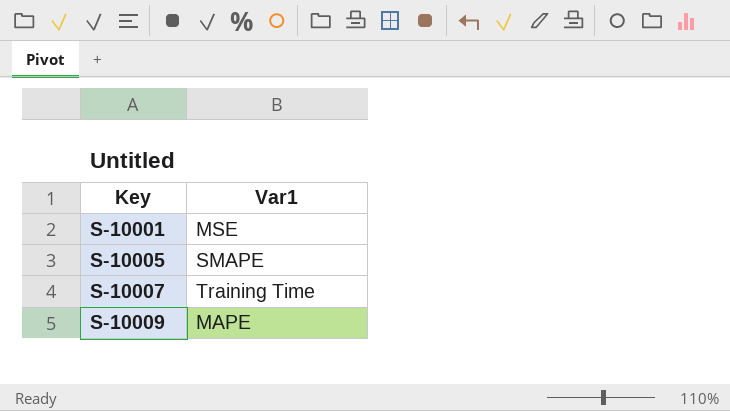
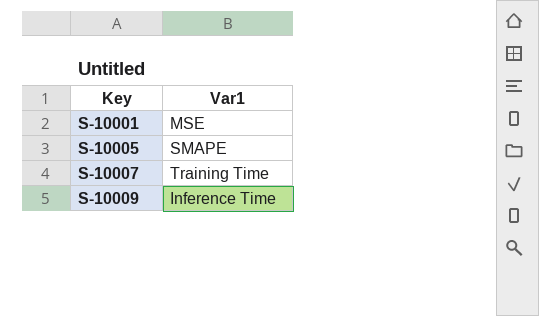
S-10009 | Var1: MAPE -> Inference Time

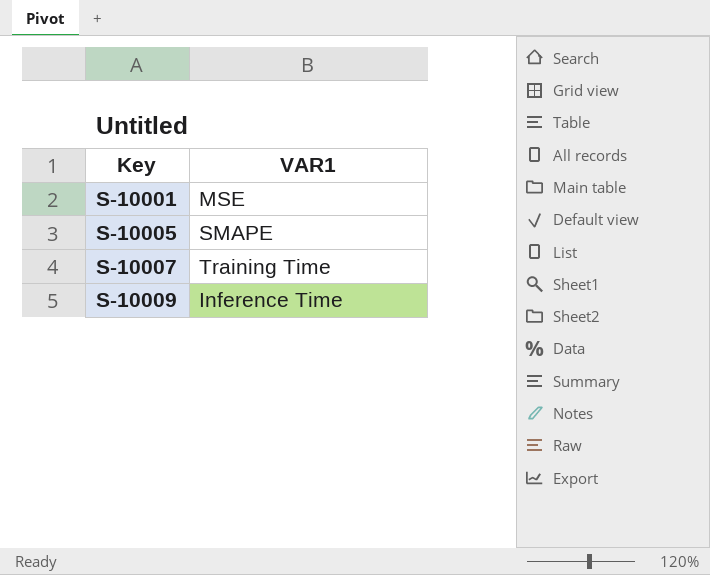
column name: Var1 -> VAR1

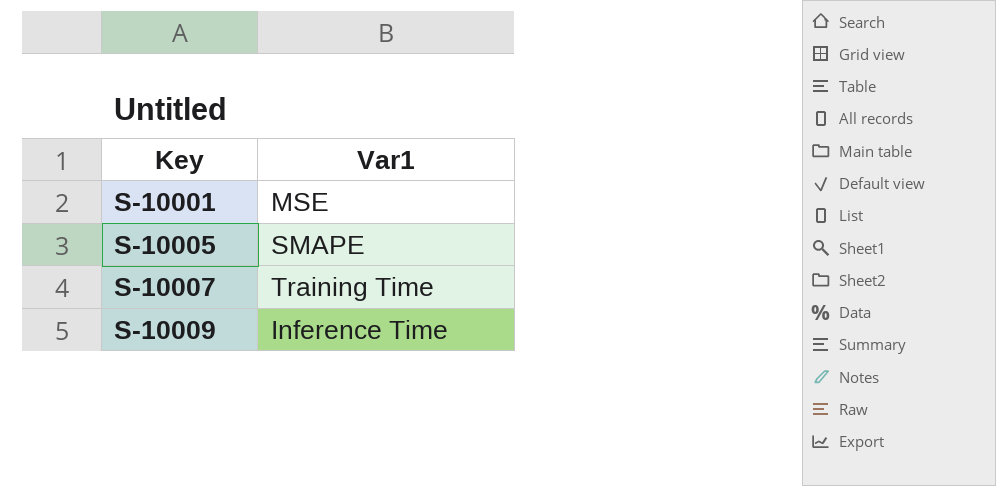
column name: VAR1 -> Var1

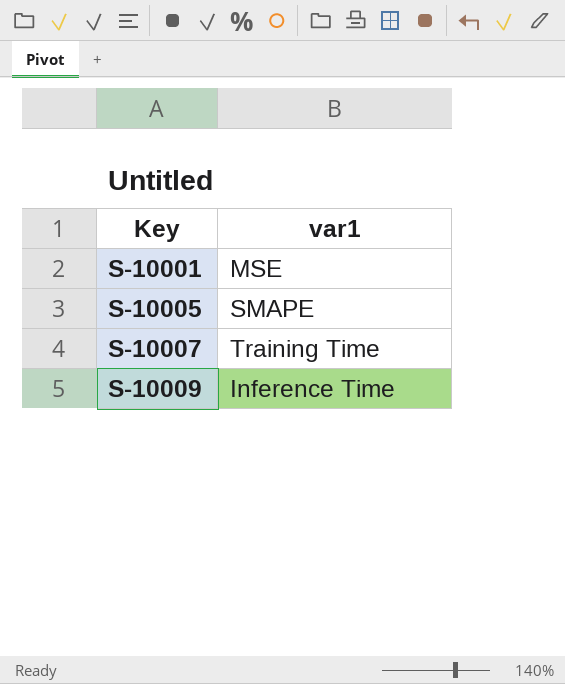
column name: Var1 -> var1

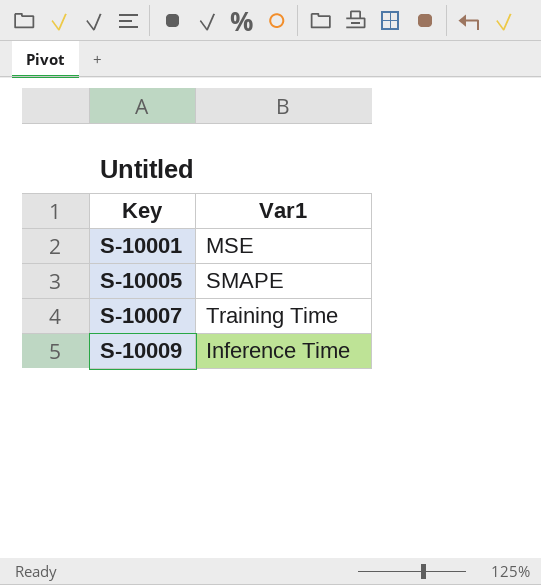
column name: var1 -> Var1

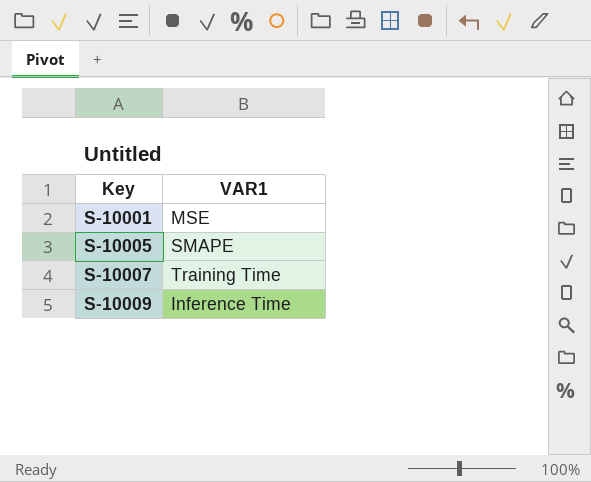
column name: Var1 -> VAR1

